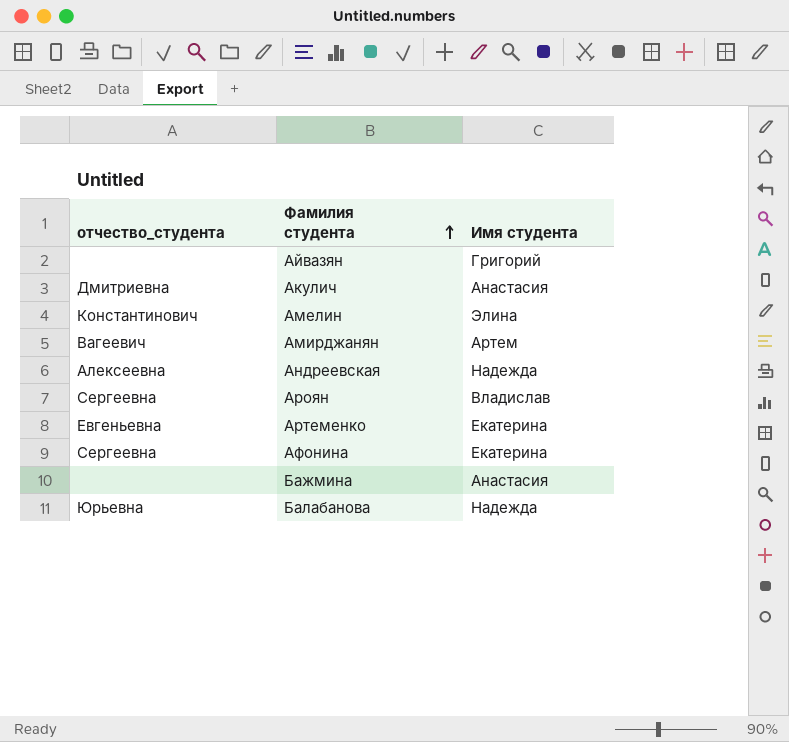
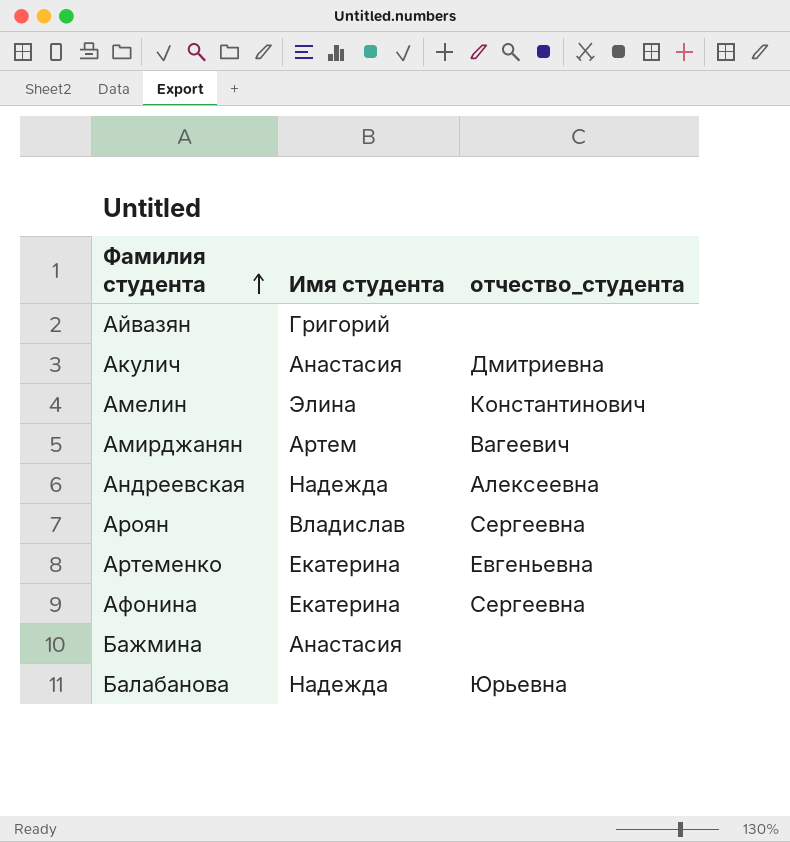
column отчество_студента | position: 1 -> 3

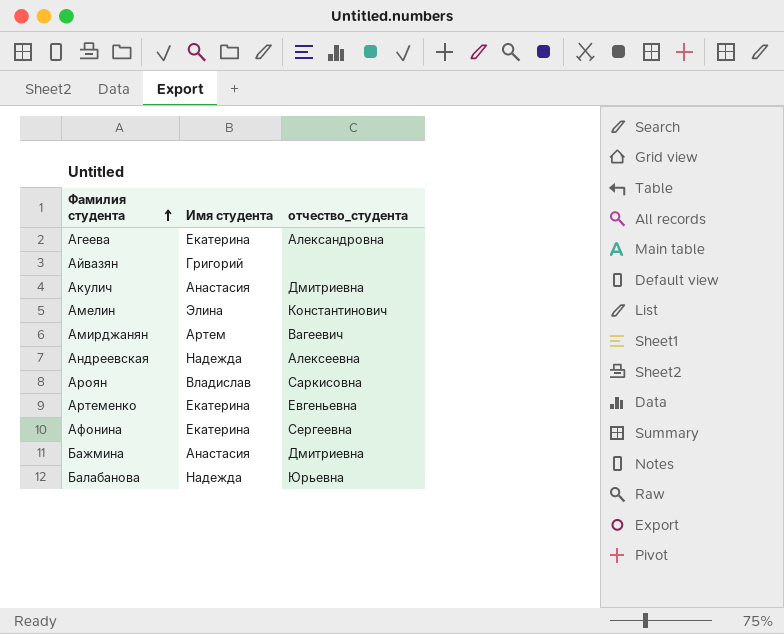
row Агеева: none -> Екатерина | Александровна
Ароян | отчество_студента: Сергеевна -> Саркисовна
Бажмина | отчество_студента: none -> Дмитриевна

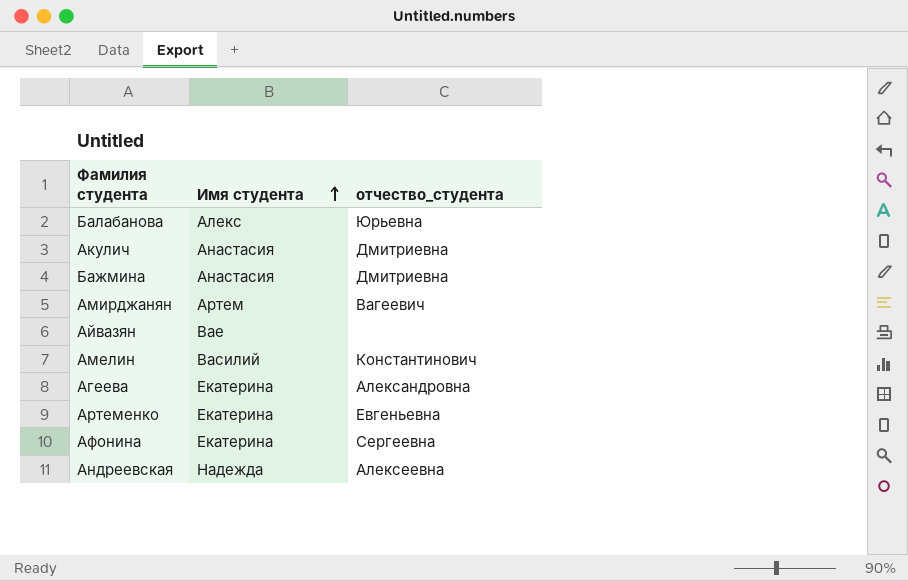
row order: Фамилия студента ascending -> Имя студента ascending
row Ароян: Владислав | Саркисовна -> none
Балабанова | Имя студента: Надежда -> Алекс
Айвазян | Имя студента: Григорий -> Вае
Амелин | Имя студента: Элина -> Василий

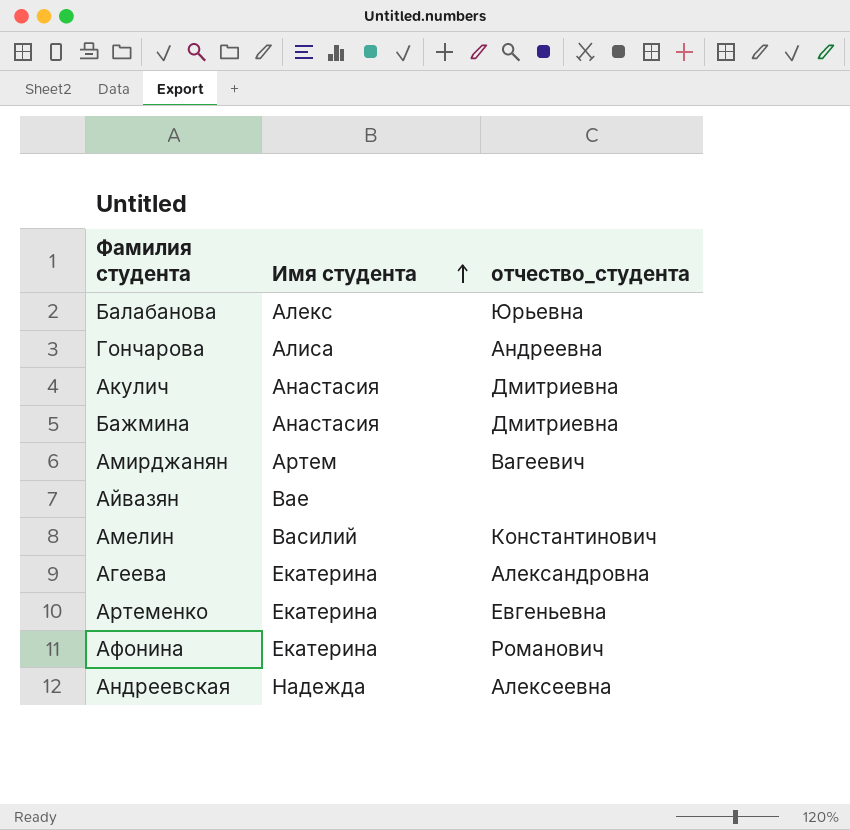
row Гончарова: none -> Алиса | Андреевна
Афонина | отчество_студента: Сергеевна -> Романович

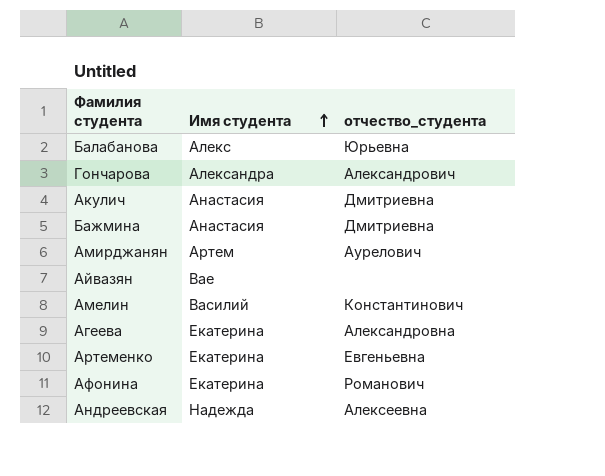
Гончарова | Имя студента: Алиса -> Александра
Гончарова | отчество_студента: Андреевна -> Александрович
Амирджанян | отчество_студента: Вагеевич -> Аурелович

